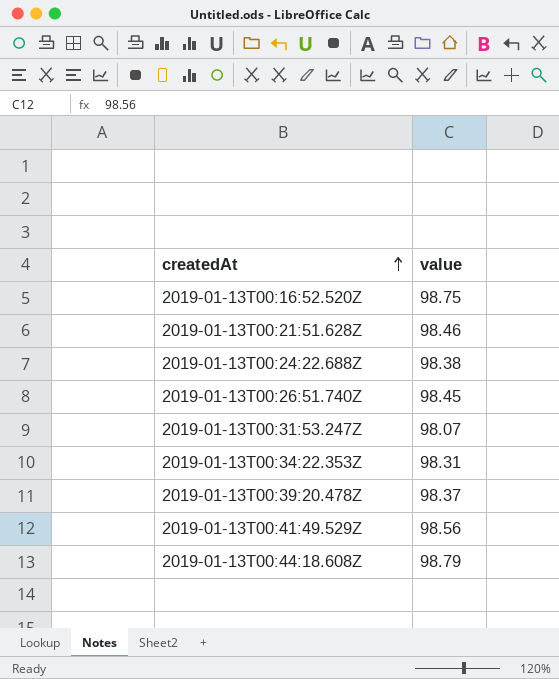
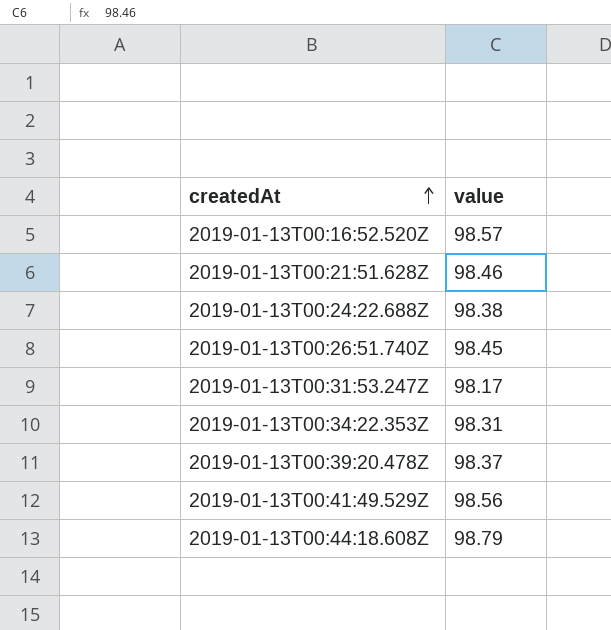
2019-01-13T00:16:52.520Z | value: 98.75 -> 98.57
2019-01-13T00:31:53.247Z | value: 98.07 -> 98.17

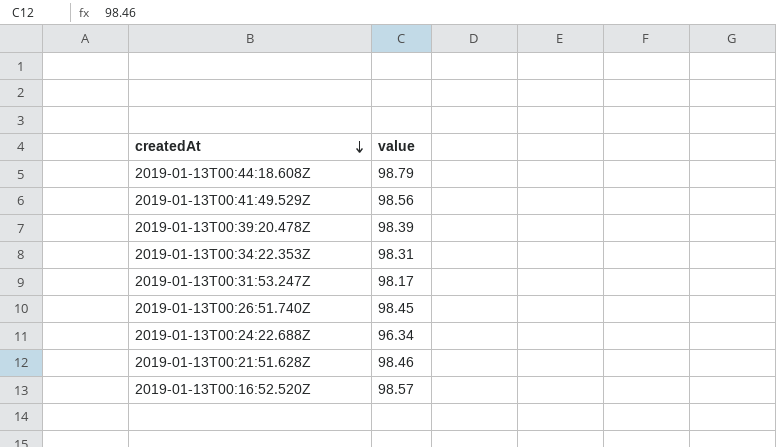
row order: createdAt ascending -> createdAt descending
2019-01-13T00:39:20.478Z | value: 98.37 -> 98.39
2019-01-13T00:24:22.688Z | value: 98.38 -> 96.34

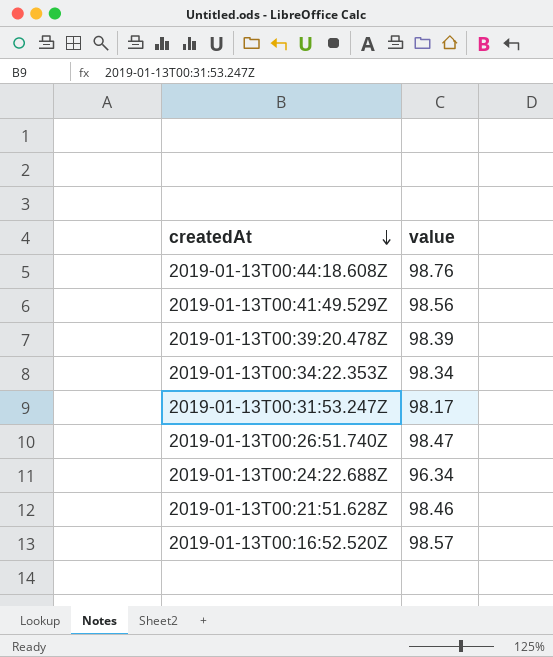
2019-01-13T00:44:18.608Z | value: 98.79 -> 98.76
2019-01-13T00:34:22.353Z | value: 98.31 -> 98.34
2019-01-13T00:26:51.740Z | value: 98.45 -> 98.47

